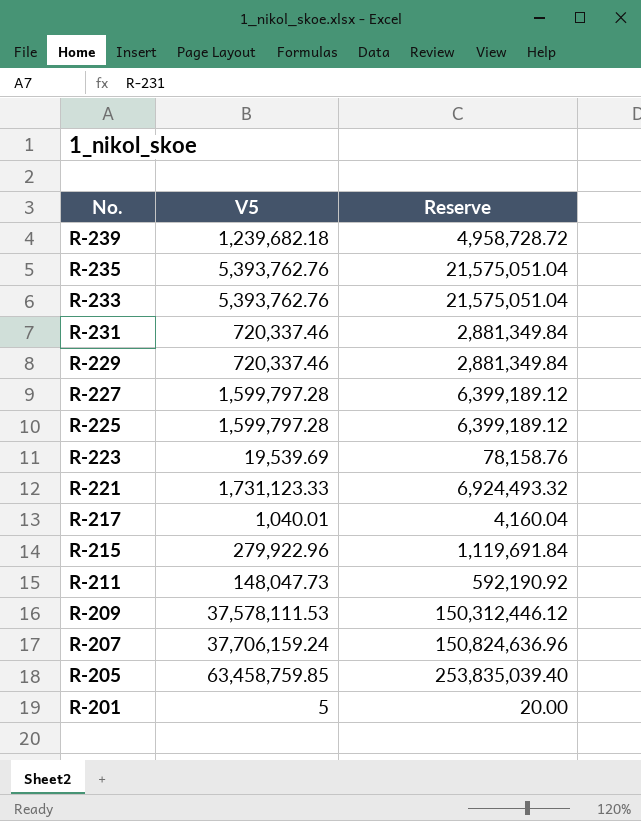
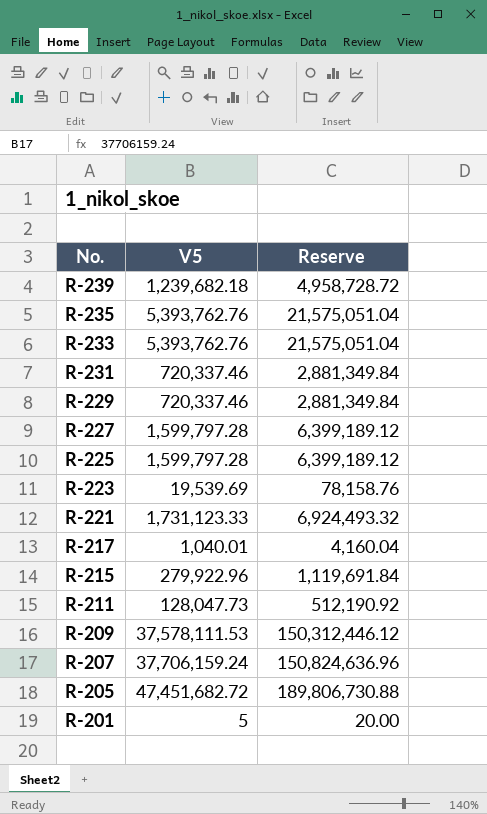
R-211 | V5: 148,047.73 -> 128,047.73
R-211 | Reserve: 592,190.92 -> 512,190.92
R-205 | V5: 63,458,759.85 -> 47,451,682.72
R-205 | Reserve: 253,835,039.40 -> 189,806,730.88

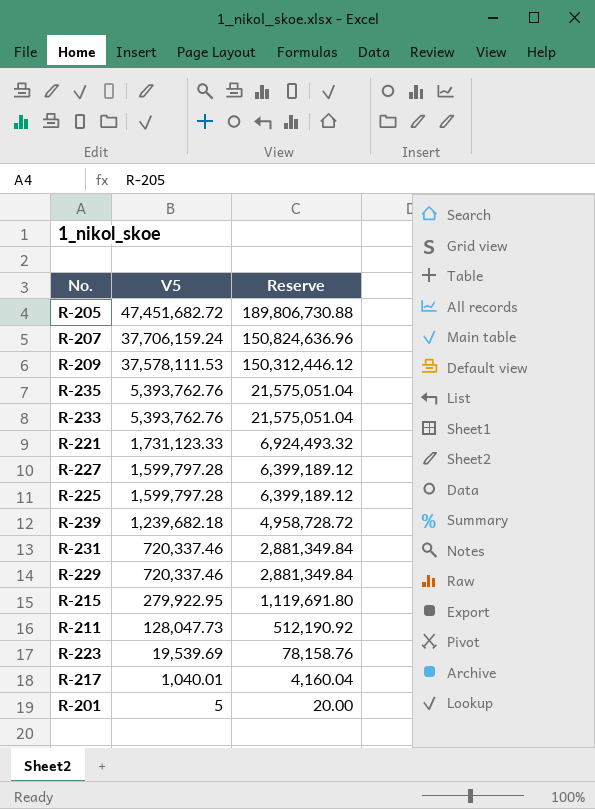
row order: No. descending -> V5 descending
R-215 | V5: 279,922.96 -> 279,922.95
R-215 | Reserve: 1,119,691.84 -> 1,119,691.80

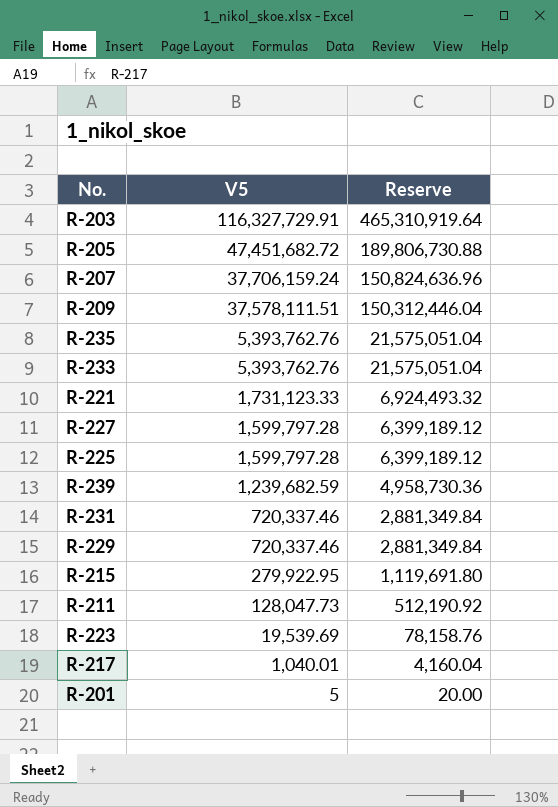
row R-203: none -> 116,327,729.91 | 465,310,919.64
R-209 | V5: 37,578,111.53 -> 37,578,111.51
R-209 | Reserve: 150,312,446.12 -> 150,312,446.04
R-239 | V5: 1,239,682.18 -> 1,239,682.59
R-239 | Reserve: 4,958,728.72 -> 4,958,730.36

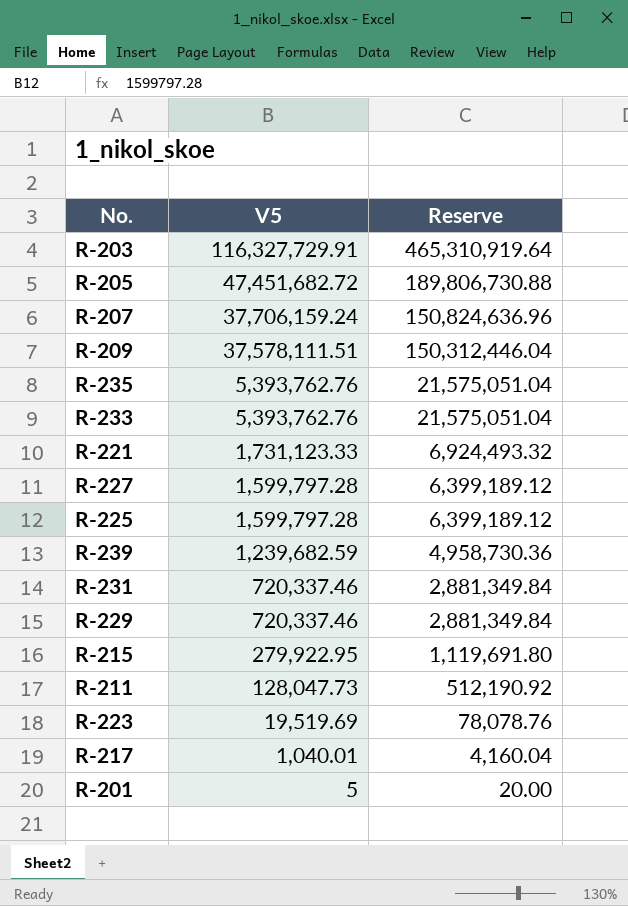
R-223 | V5: 19,539.69 -> 19,519.69
R-223 | Reserve: 78,158.76 -> 78,078.76

